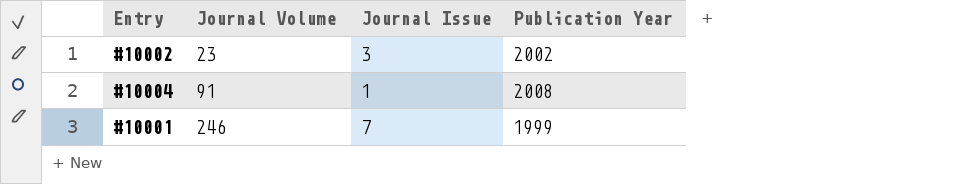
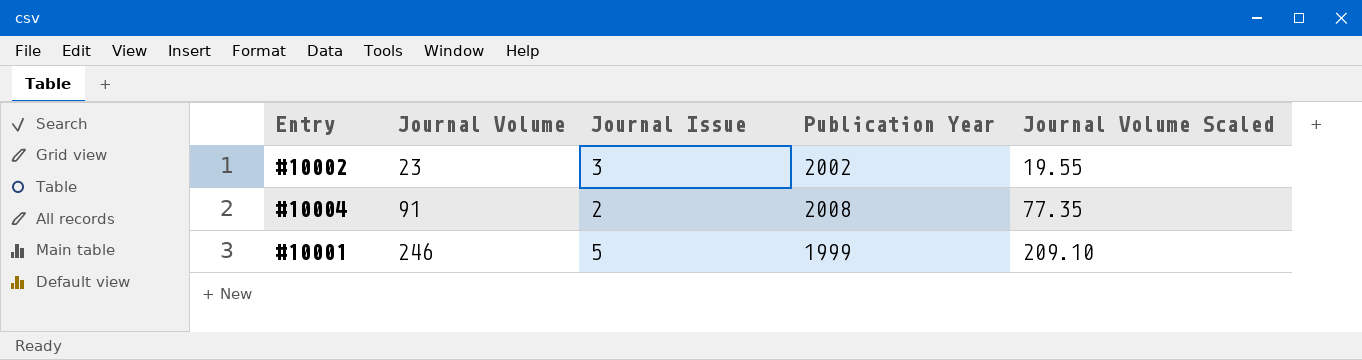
column Journal Volume Scaled | formula: none -> [Journal Volume] * 0.85
#10004 | Journal Issue: 1 -> 2
#10001 | Journal Issue: 7 -> 5

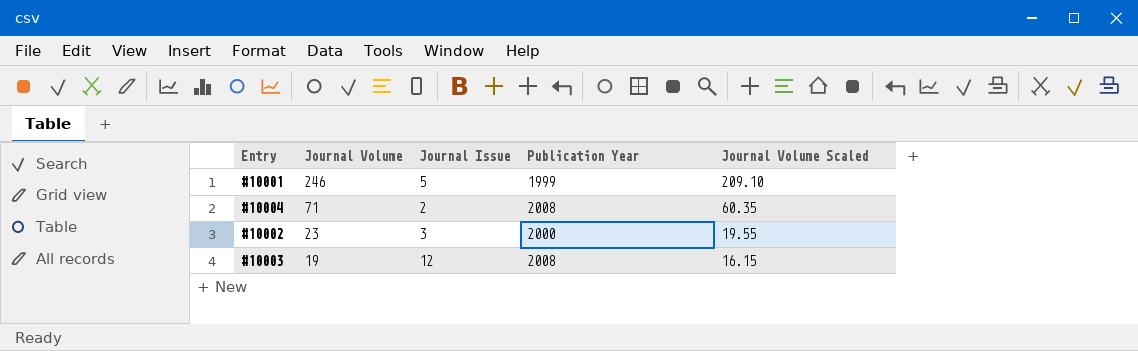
row order: Journal Volume ascending -> Journal Volume descending
#10004 | Journal Volume: 91 -> 71
#10004 | Journal Volume Scaled: 77.35 -> 60.35
#10002 | Publication Year: 2002 -> 2000
row #10003: none -> 19 | 12 | 2008 | 16.15

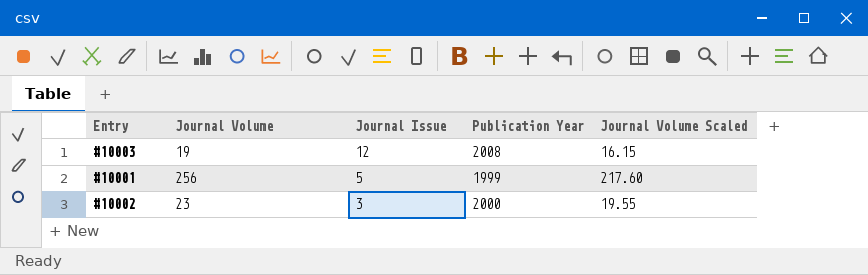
row order: Journal Volume descending -> Journal Issue descending
row #10004: 71 | 2 | 2008 | 60.35 -> none
#10001 | Journal Volume: 246 -> 256
#10001 | Journal Volume Scaled: 209.10 -> 217.60

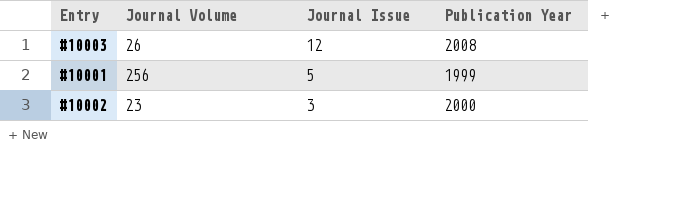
column Journal Volume Scaled | formula: [Journal Volume] * 0.85 -> none
#10003 | Journal Volume: 19 -> 26

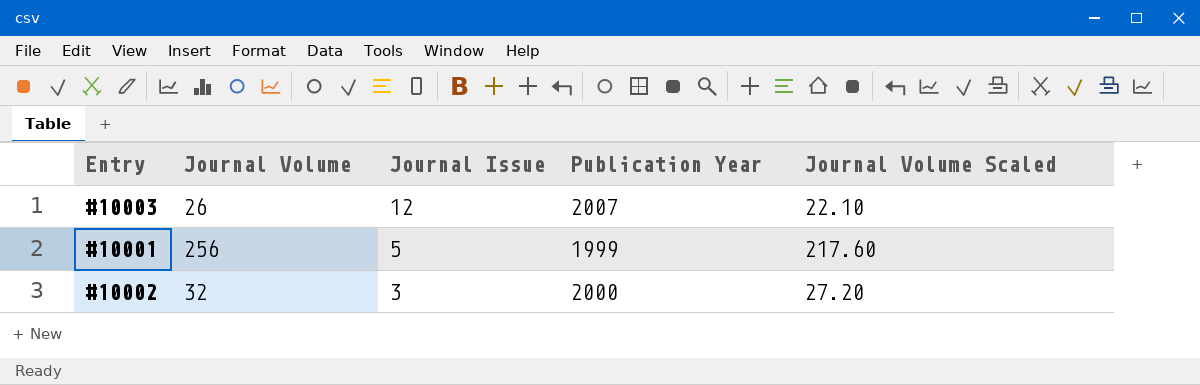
column Journal Volume Scaled | formula: none -> [Journal Volume] * 0.85
#10003 | Publication Year: 2008 -> 2007
#10002 | Journal Volume: 23 -> 32

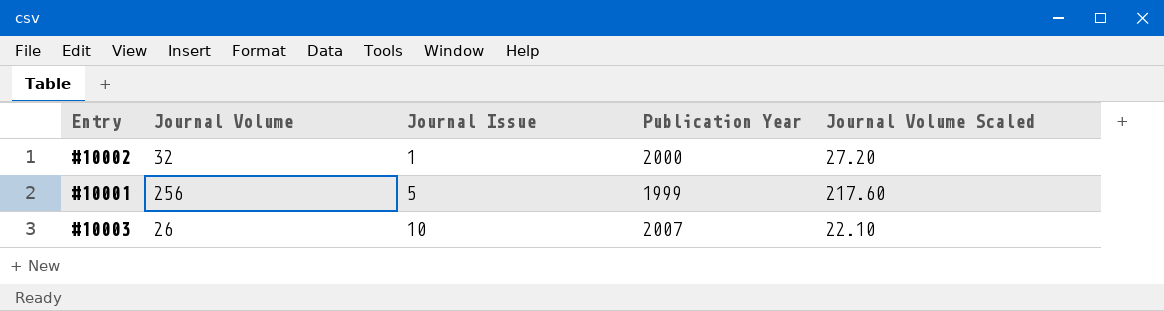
row order: Journal Issue descending -> Journal Issue ascending
#10002 | Journal Issue: 3 -> 1
#10003 | Journal Issue: 12 -> 10

